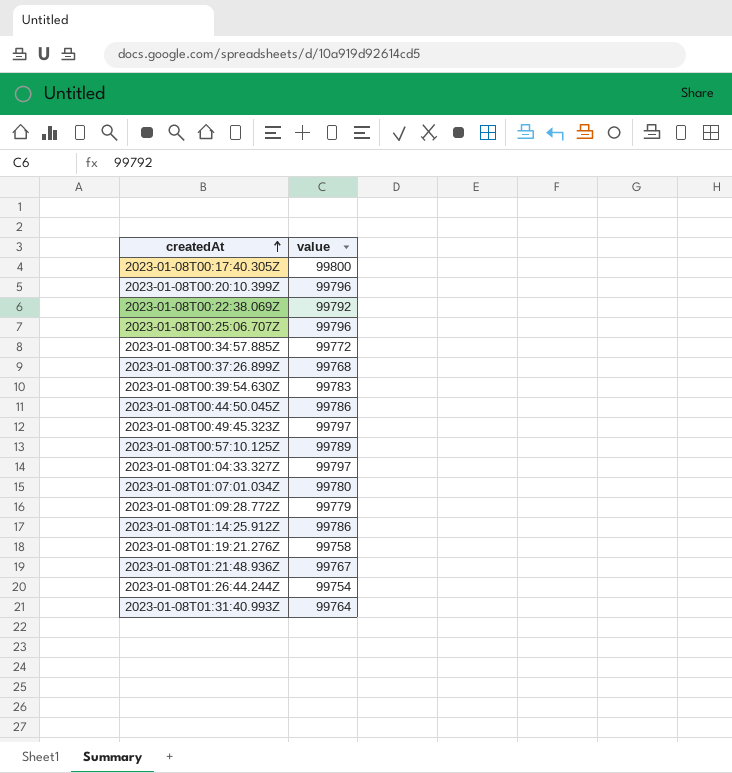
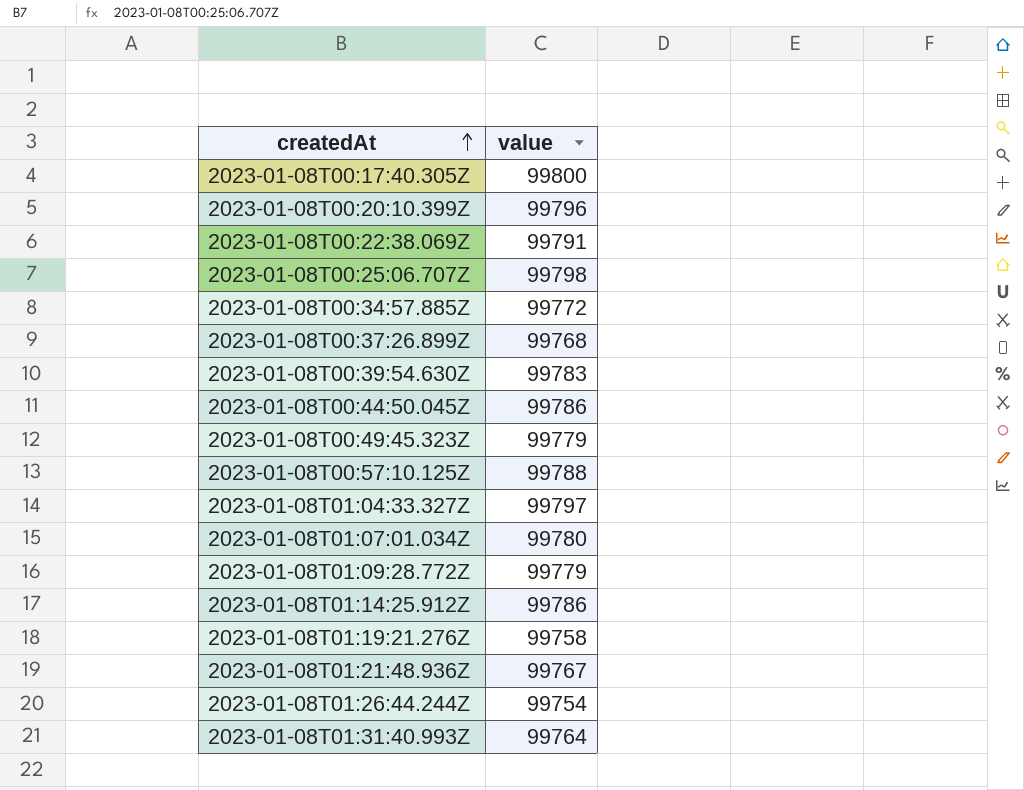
2023-01-08T00:22:38.069Z | value: 99792 -> 99791
2023-01-08T00:25:06.707Z | value: 99796 -> 99798
2023-01-08T00:49:45.323Z | value: 99797 -> 99779
2023-01-08T00:57:10.125Z | value: 99789 -> 99788

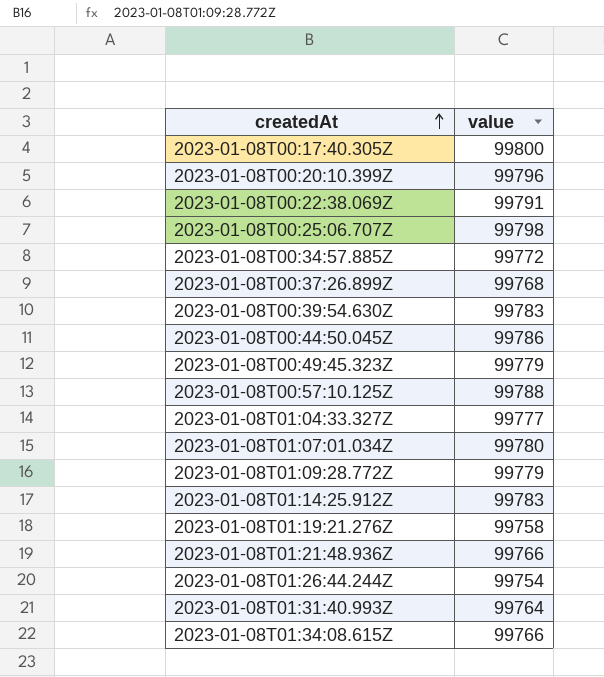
2023-01-08T01:04:33.327Z | value: 99797 -> 99777
2023-01-08T01:14:25.912Z | value: 99786 -> 99783
2023-01-08T01:21:48.936Z | value: 99767 -> 99766
row 2023-01-08T01:34:08.615Z: none -> 99766

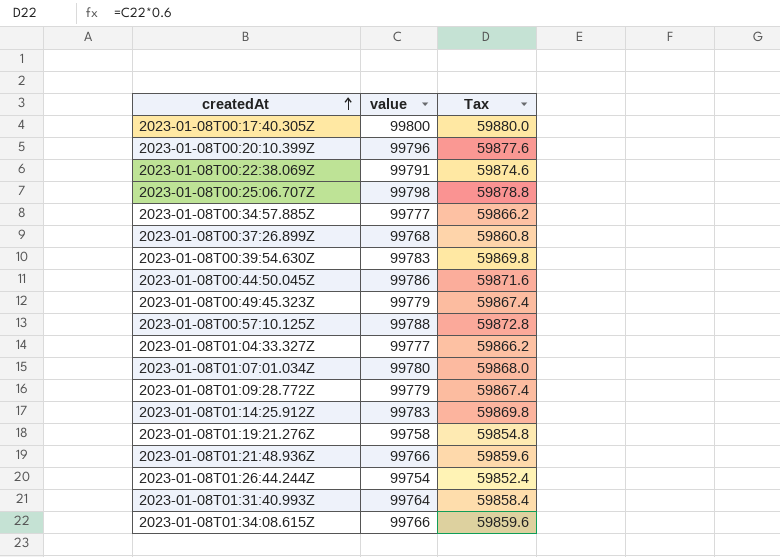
column Tax | formula: none -> [value] * 0.6
2023-01-08T00:34:57.885Z | value: 99772 -> 99777

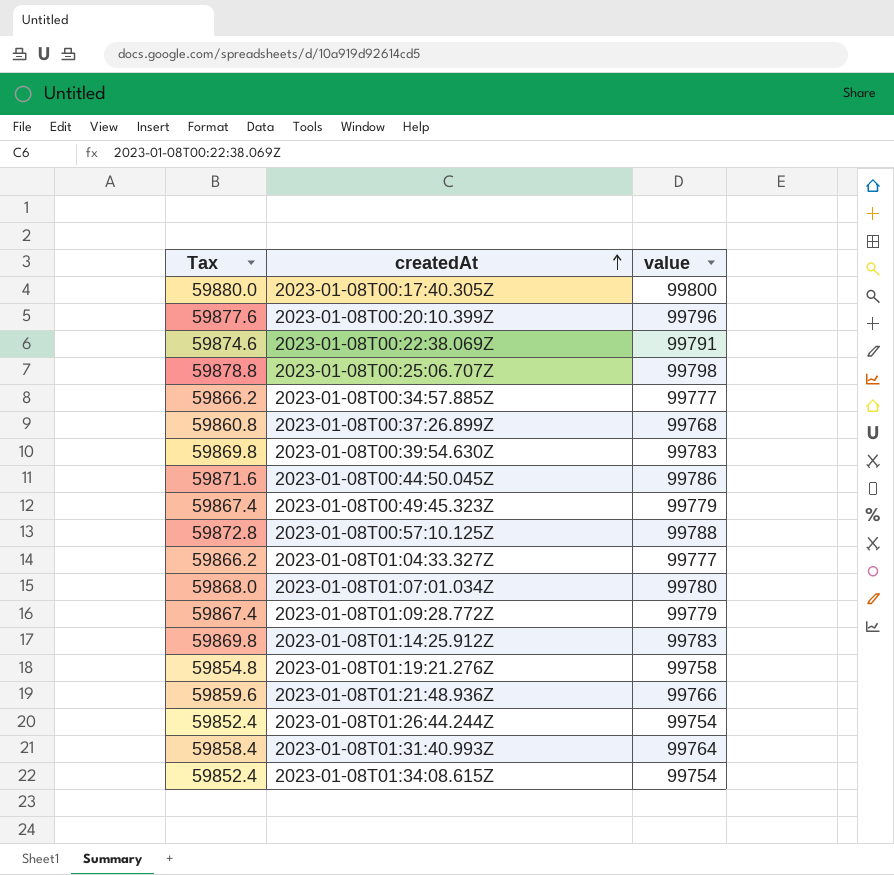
column Tax | position: 3 -> 1
2023-01-08T01:34:08.615Z | Tax: 59859.6 -> 59852.4
2023-01-08T01:34:08.615Z | value: 99766 -> 99754

